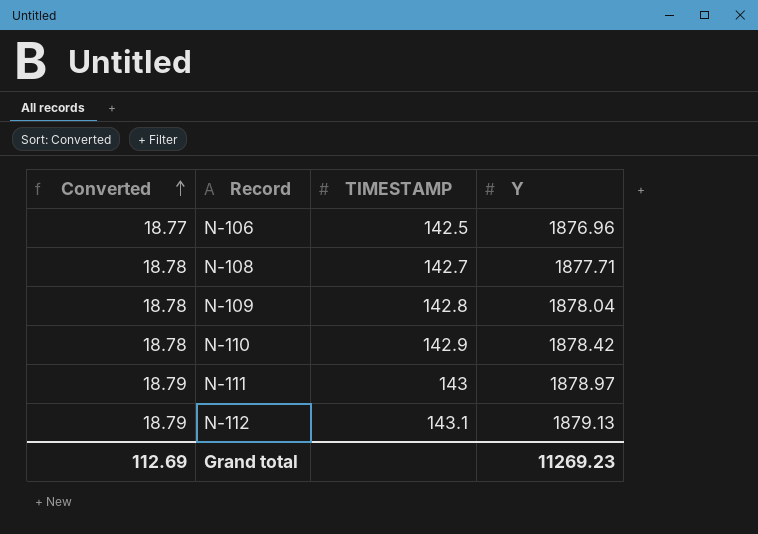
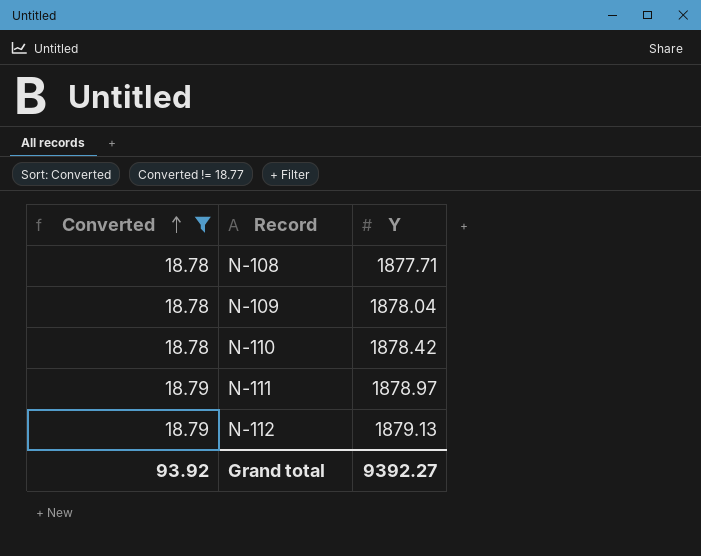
filter: none -> Converted != 18.77
column TIMESTAMP | position: 3 -> none
Grand total | Converted: 112.69 -> 93.92
Grand total | Y: 11269.23 -> 9392.27

